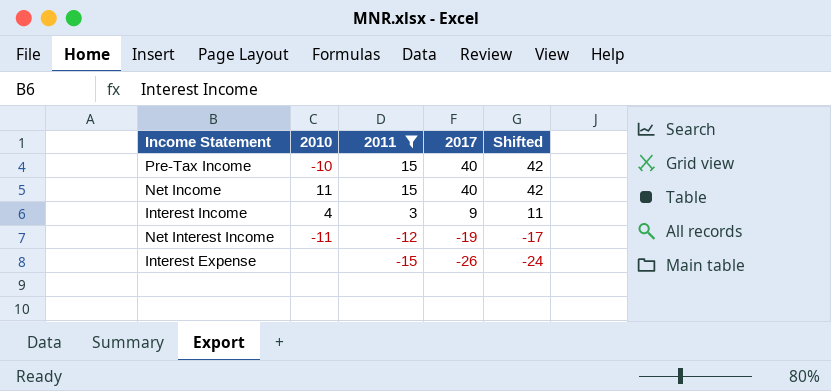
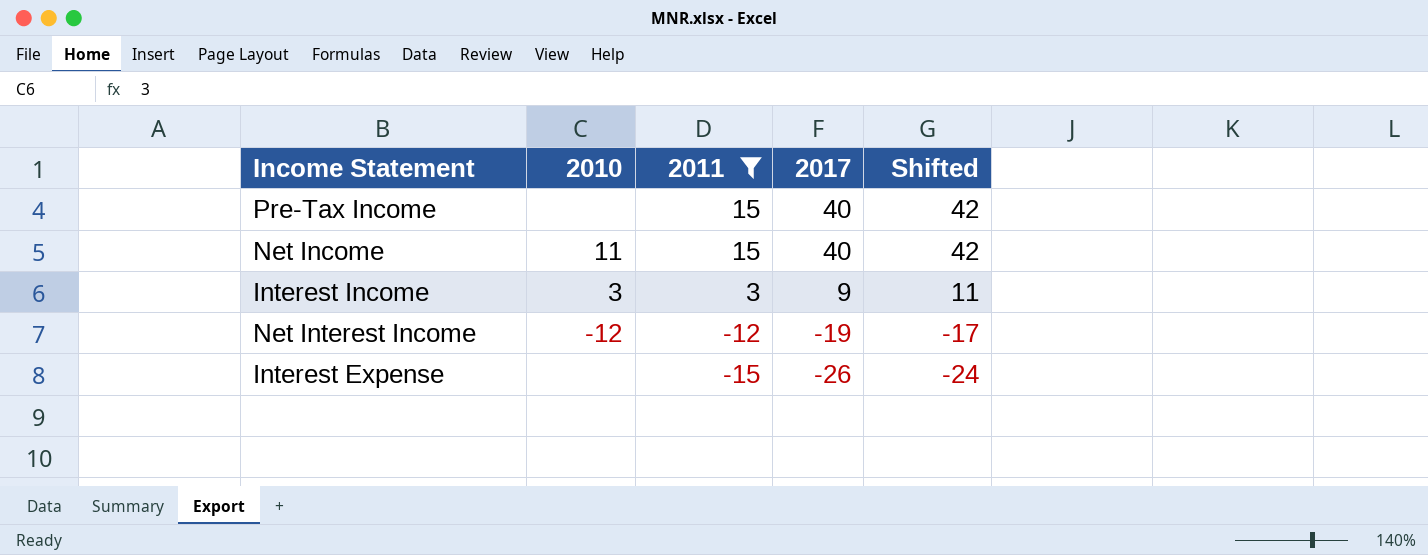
Pre-Tax Income | 2010: -10 -> none
Interest Income | 2010: 4 -> 3
Net Interest Income | 2010: -11 -> -12

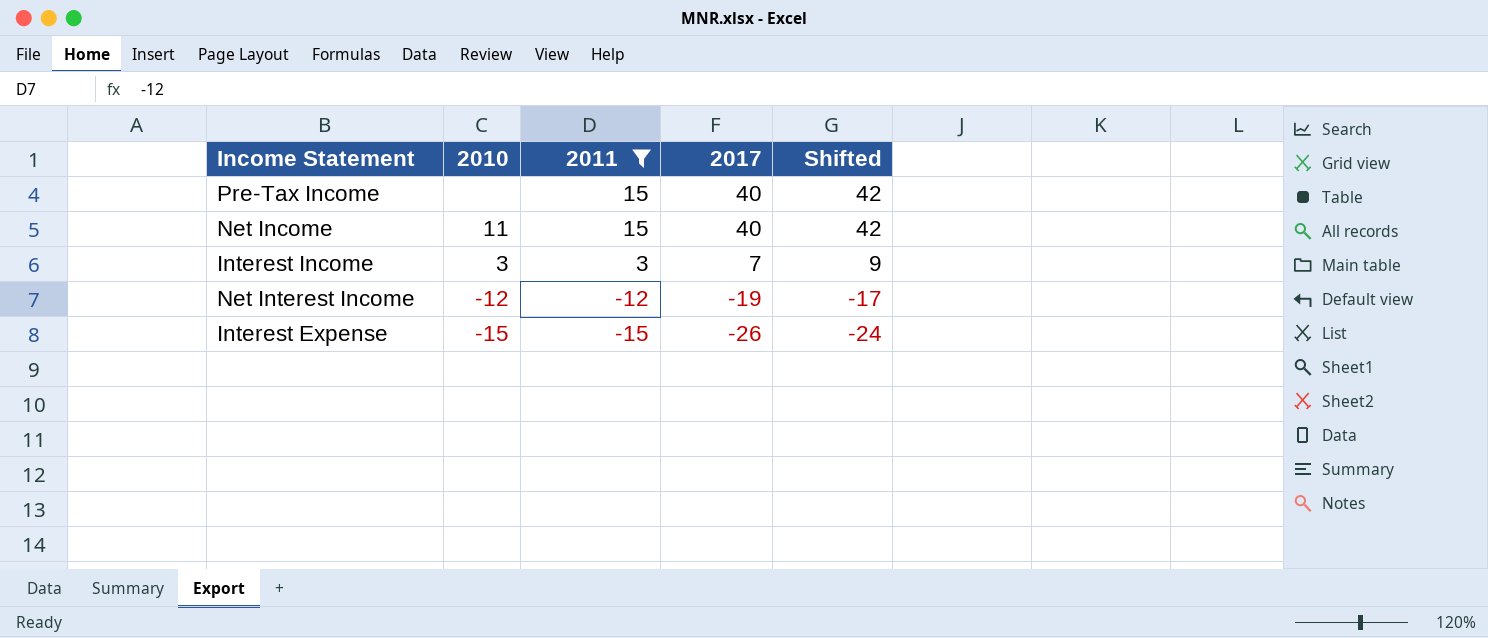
Interest Income | 2017: 9 -> 7
Interest Income | Shifted: 11 -> 9
Interest Expense | 2010: none -> -15

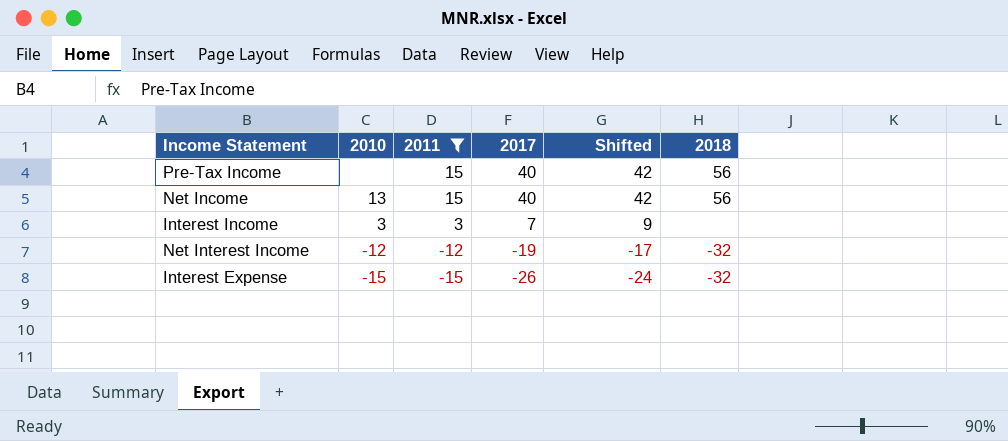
column 2018 | position: none -> 6
Net Income | 2010: 11 -> 13

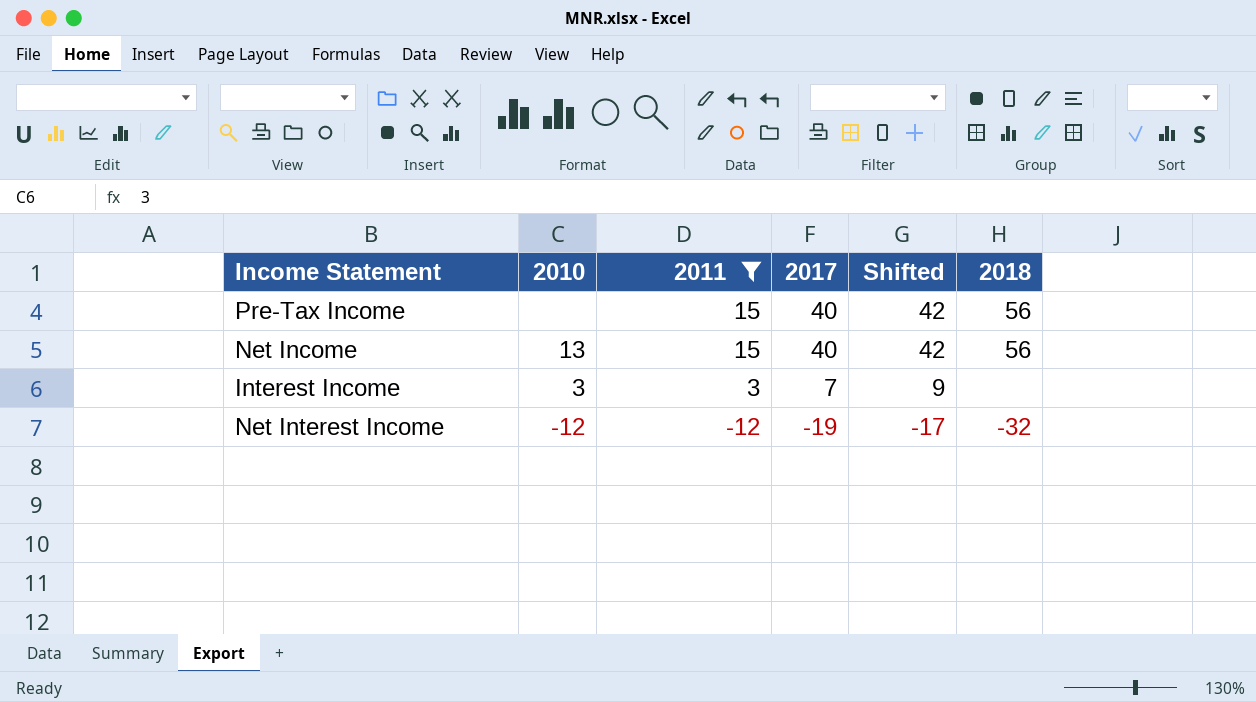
row Interest Expense: -15 | -15 | -26 | -24 | -32 -> none

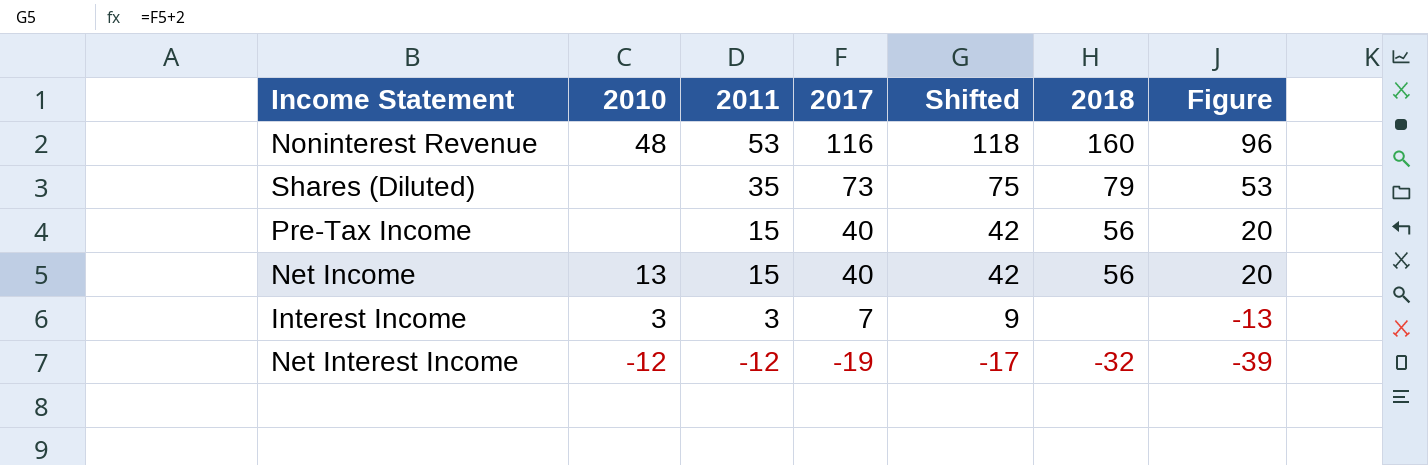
filter: 2011 <= 15 -> none
column Figure | formula: none -> [2017] - 20

